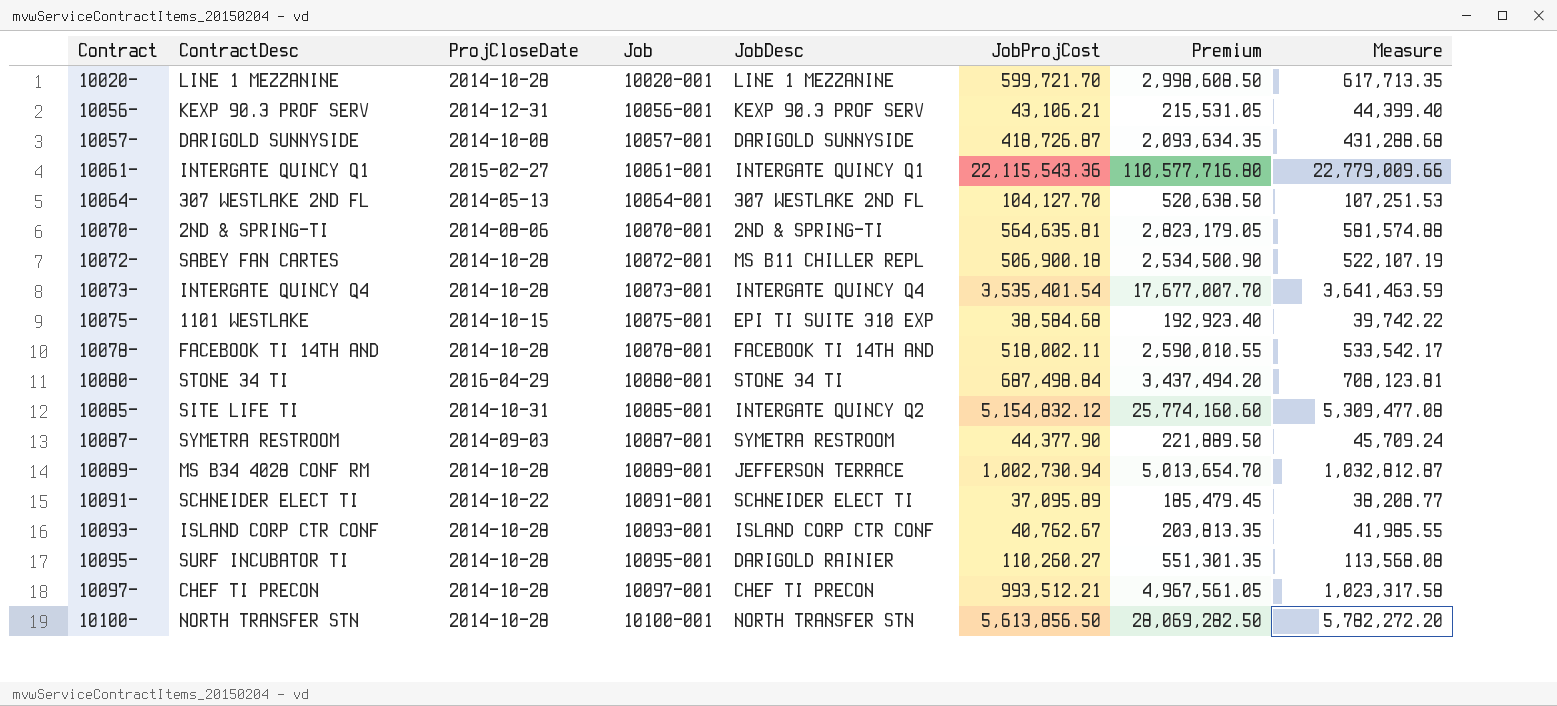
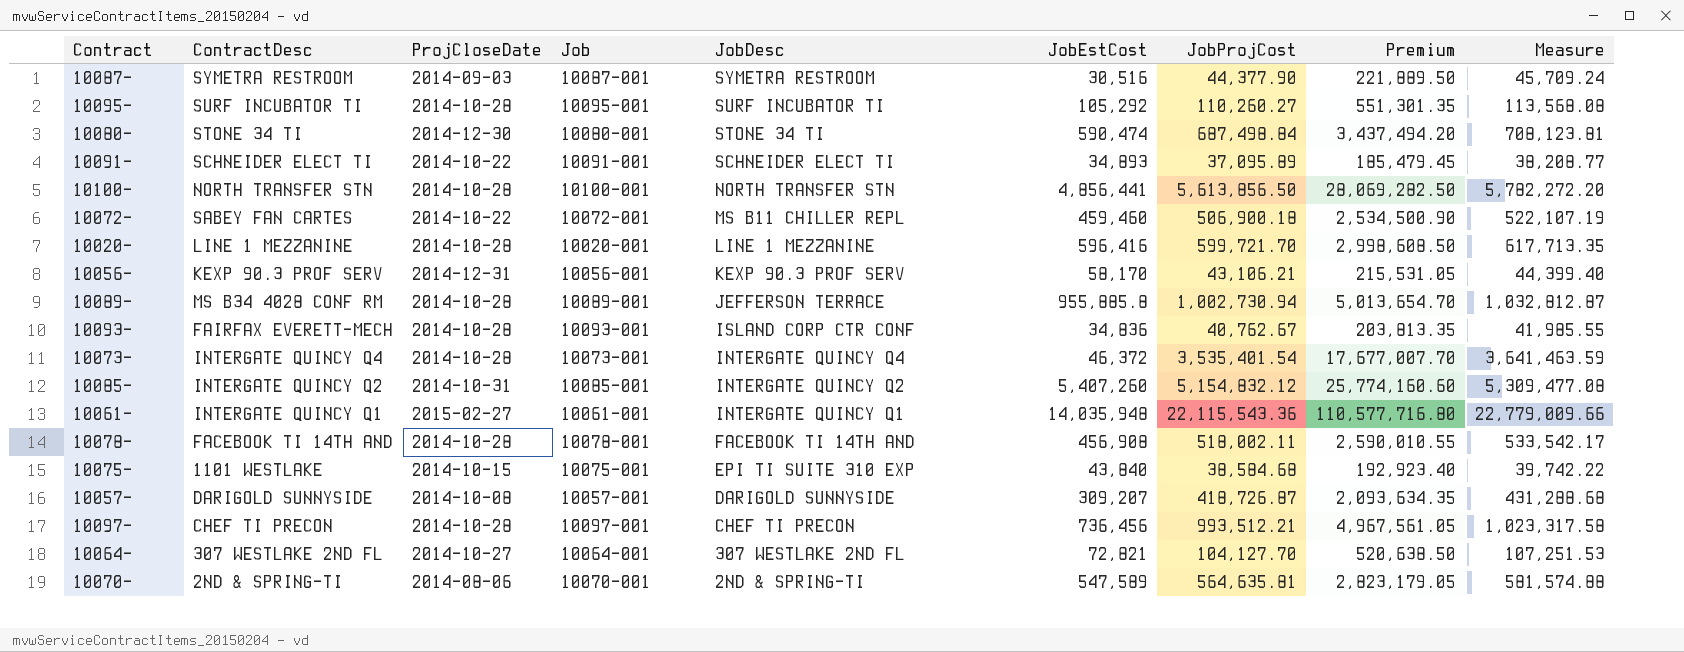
row order: Contract ascending -> JobDesc descending
column JobEstCost | position: none -> 6
10095- | JobDesc: DARIGOLD RAINIER -> SURF INCUBATOR TI
10080- | ProjCloseDate: 2016-04-29 -> 2014-12-30
10072- | ProjCloseDate: 2014-10-28 -> 2014-10-22
10093- | ContractDesc: ISLAND CORP CTR CONF -> FAIRFAX EVERETT-MECH
10085- | ContractDesc: SITE LIFE TI -> INTERGATE QUINCY Q2
10064- | ProjCloseDate: 2014-05-13 -> 2014-10-27

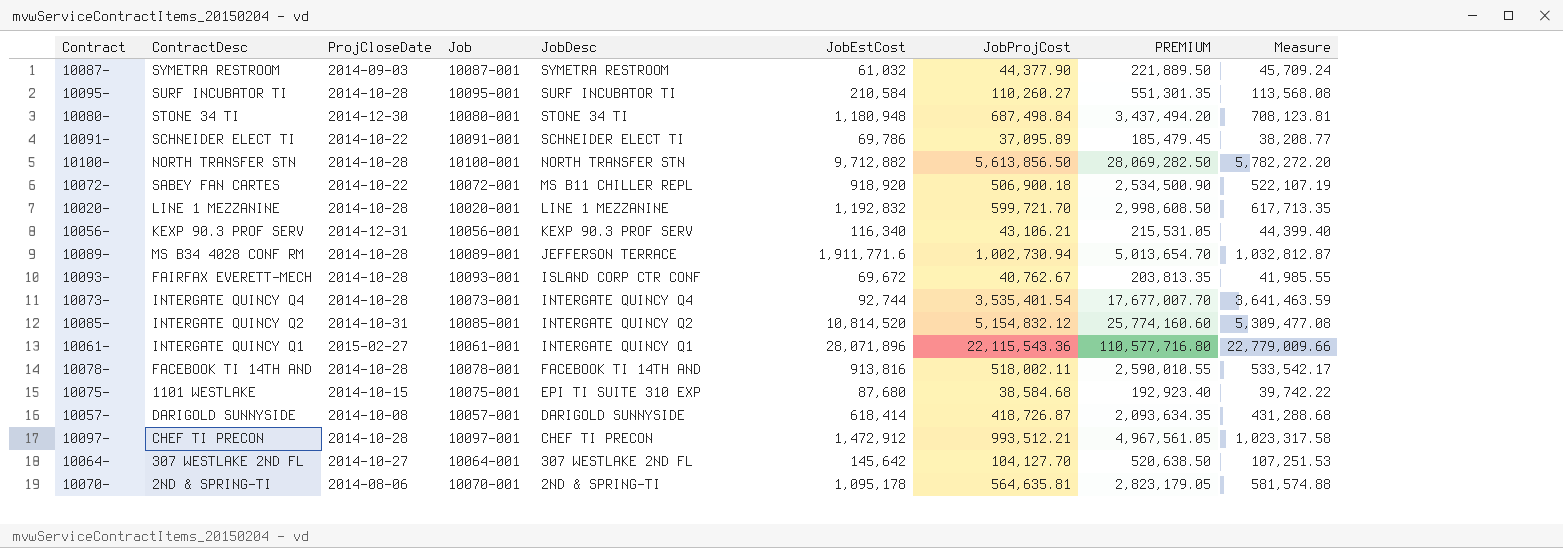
column name: Premium -> PREMIUM
10087- | JobEstCost: 30,516 -> 61,032
10095- | JobEstCost: 105,292 -> 210,584
10080- | JobEstCost: 590,474 -> 1,180,948
10091- | JobEstCost: 34,893 -> 69,786
10100- | JobEstCost: 4,856,441 -> 9,712,882
10072- | JobEstCost: 459,460 -> 918,920
10020- | JobEstCost: 596,416 -> 1,192,832
10056- | JobEstCost: 58,170 -> 116,340
10089- | JobEstCost: 955,885.8 -> 1,911,771.6
10093- | JobEstCost: 34,836 -> 69,672
10073- | JobEstCost: 46,372 -> 92,744
10085- | JobEstCost: 5,407,260 -> 10,814,520
10061- | JobEstCost: 14,035,948 -> 28,071,896
10078- | JobEstCost: 456,908 -> 913,816
10075- | JobEstCost: 43,840 -> 87,680
10057- | JobEstCost: 309,207 -> 618,414
10097- | JobEstCost: 736,456 -> 1,472,912
10064- | JobEstCost: 72,821 -> 145,642
10070- | JobEstCost: 547,589 -> 1,095,178

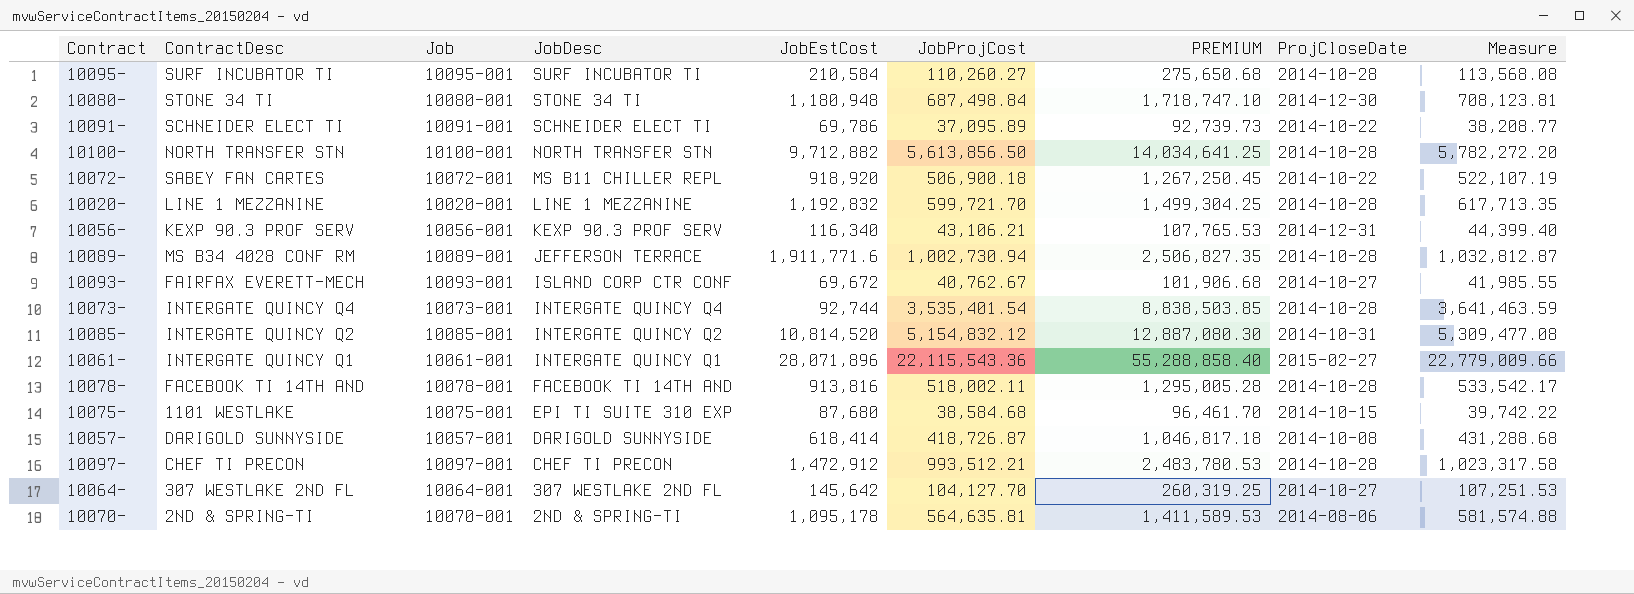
column PREMIUM | formula: [JobProjCost] * 5 -> [JobProjCost] * 2.5
column ProjCloseDate | position: 3 -> 8
row 10087-: SYMETRA RESTROOM | 2014-09-03 | 10087-001 | SYMETRA RESTROOM | 61,032 | 44,377.90 | 221,889.50 | 45,709.24 -> none
10093- | ProjCloseDate: 2014-10-28 -> 2014-10-27

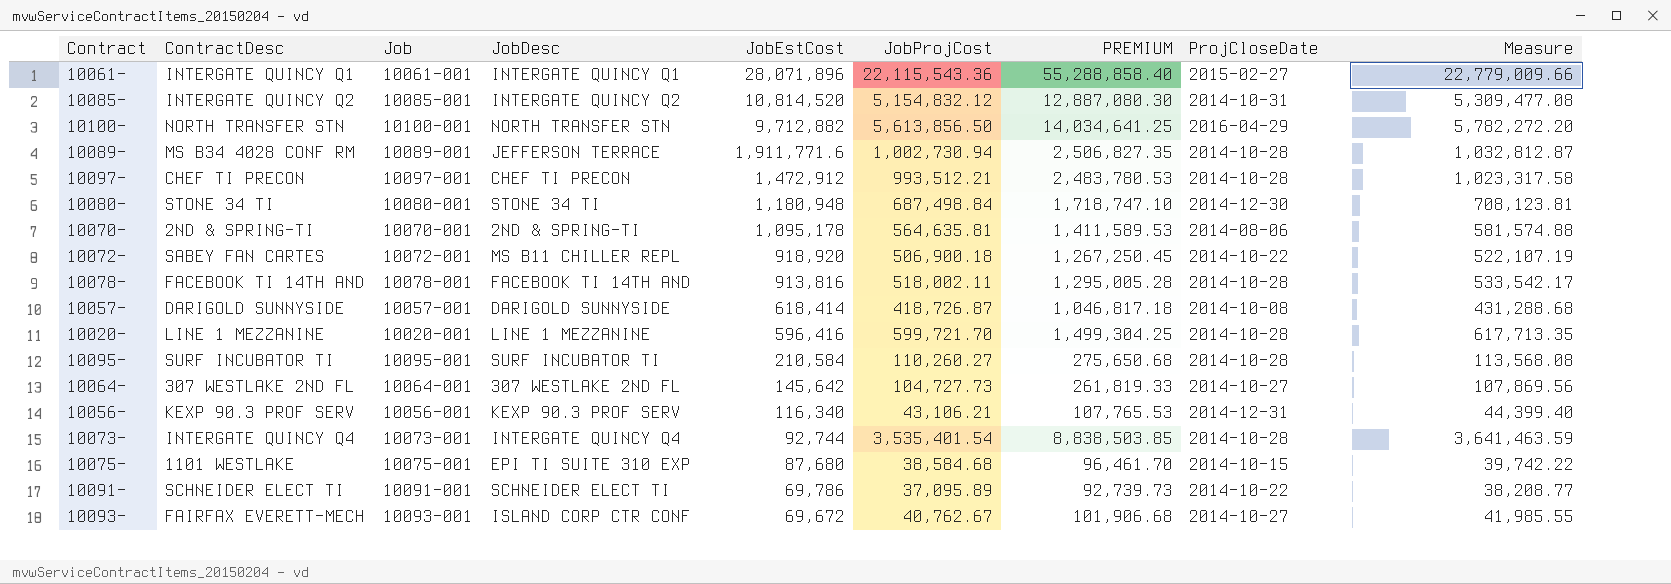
row order: JobDesc descending -> JobEstCost descending
10100- | ProjCloseDate: 2014-10-28 -> 2016-04-29
10020- | JobEstCost: 1,192,832 -> 596,416
10064- | JobProjCost: 104,127.70 -> 104,727.73
10064- | PREMIUM: 260,319.25 -> 261,819.33
10064- | Measure: 107,251.53 -> 107,869.56

